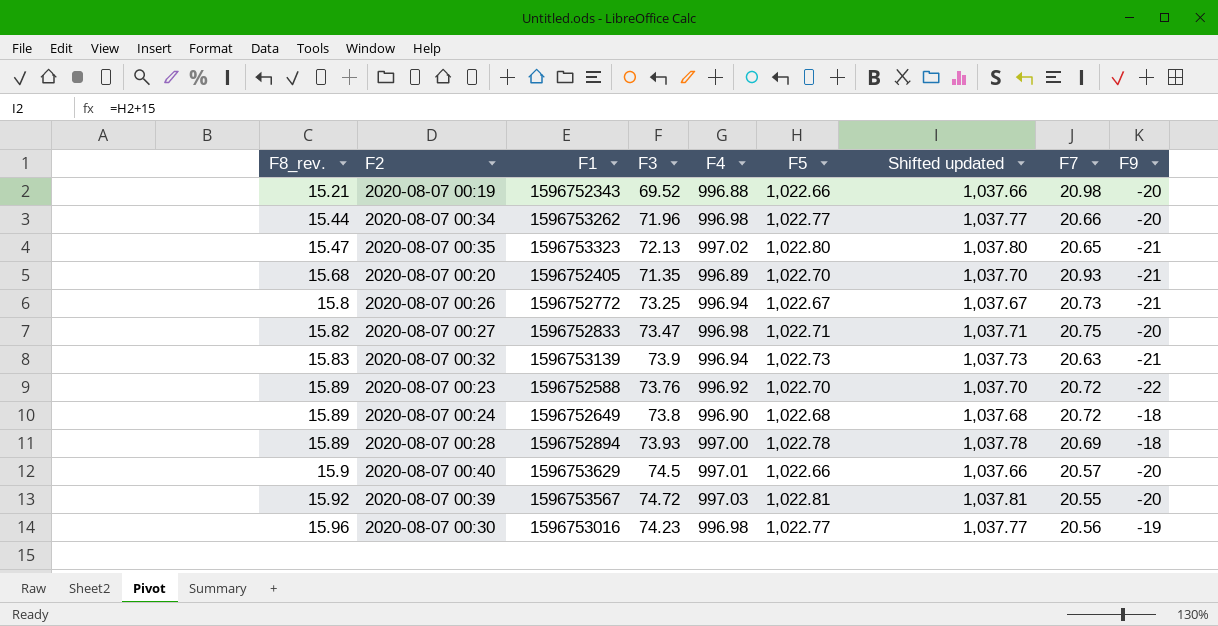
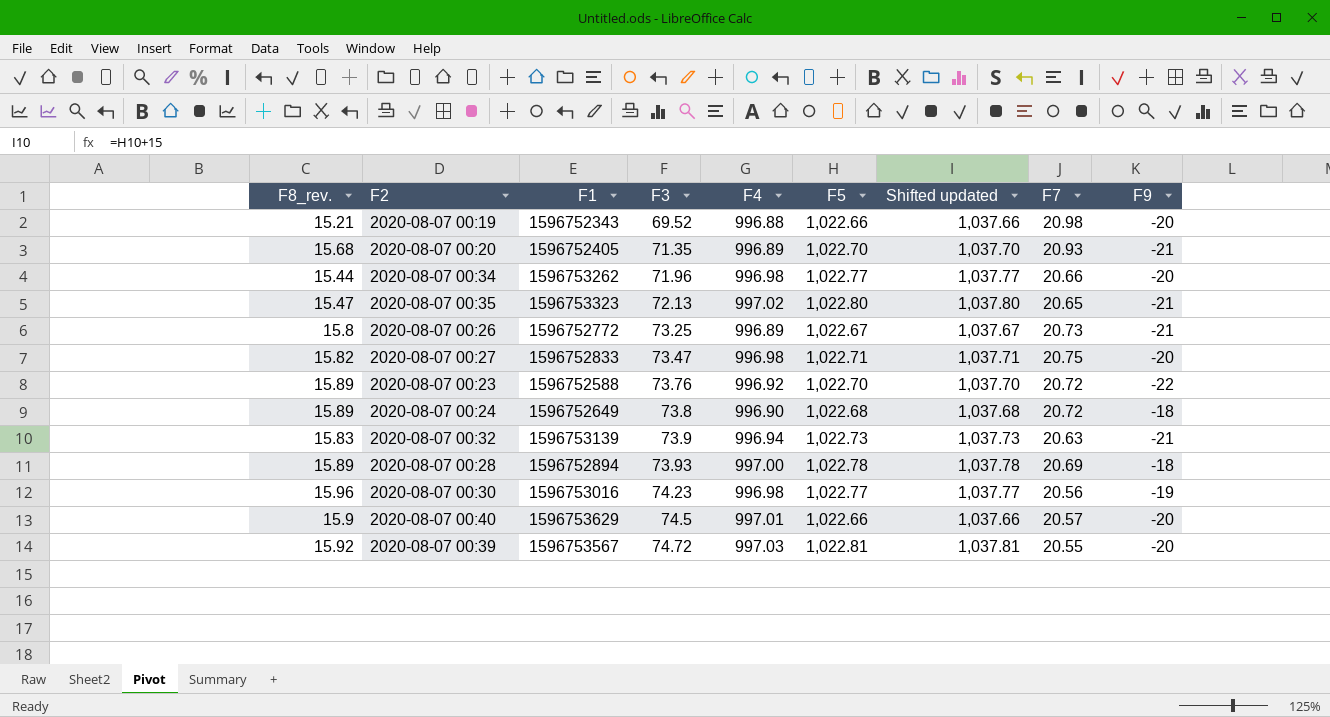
row order: F8_rev. ascending -> F3 ascending
2020-08-07 00:26 | F4: 996.94 -> 996.89

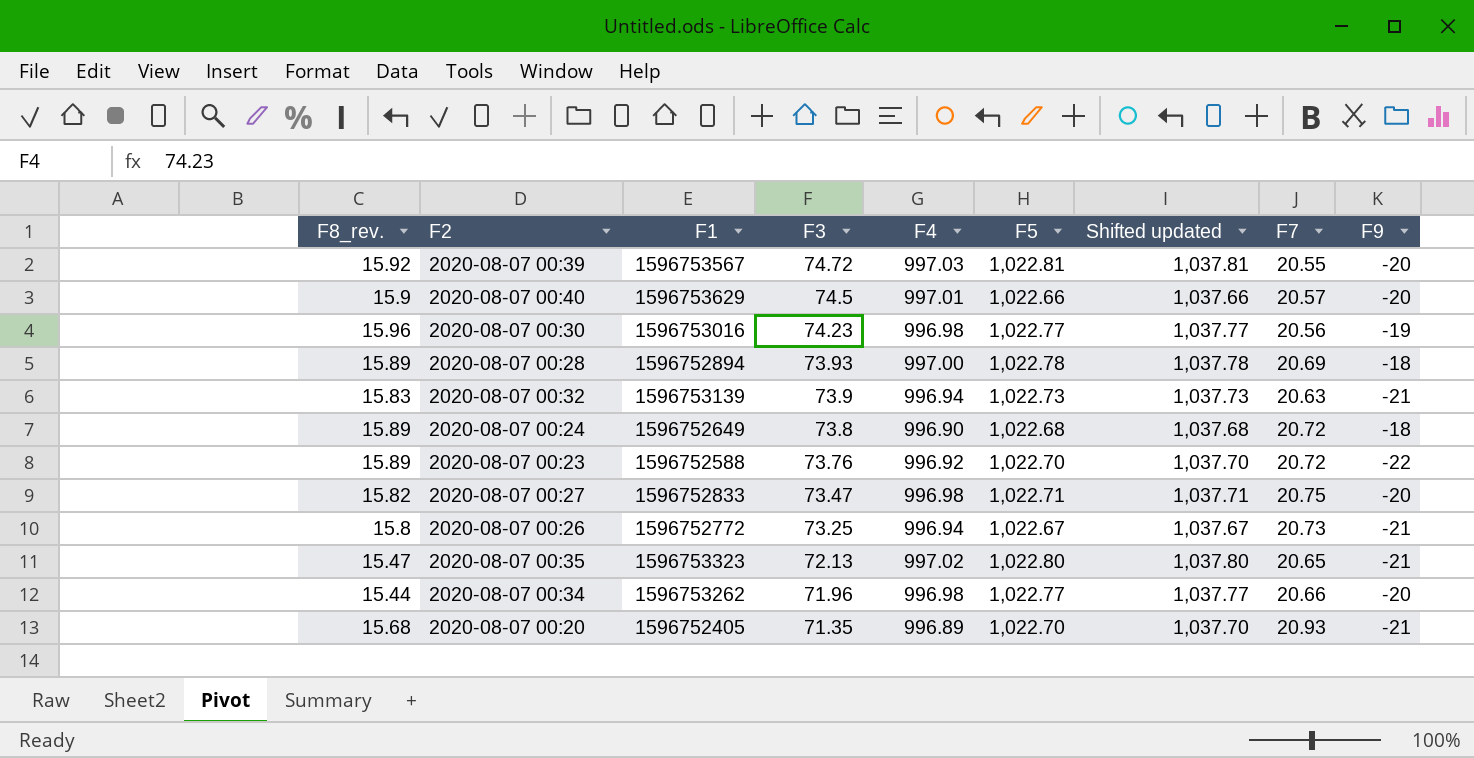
row order: F3 ascending -> F3 descending
row 2020-08-07 00:19: 15.21 | 1596752343 | 69.52 | 996.88 | 1,022.66 | 1,037.66 | 20.98 | -20 -> none
2020-08-07 00:26 | F4: 996.89 -> 996.94

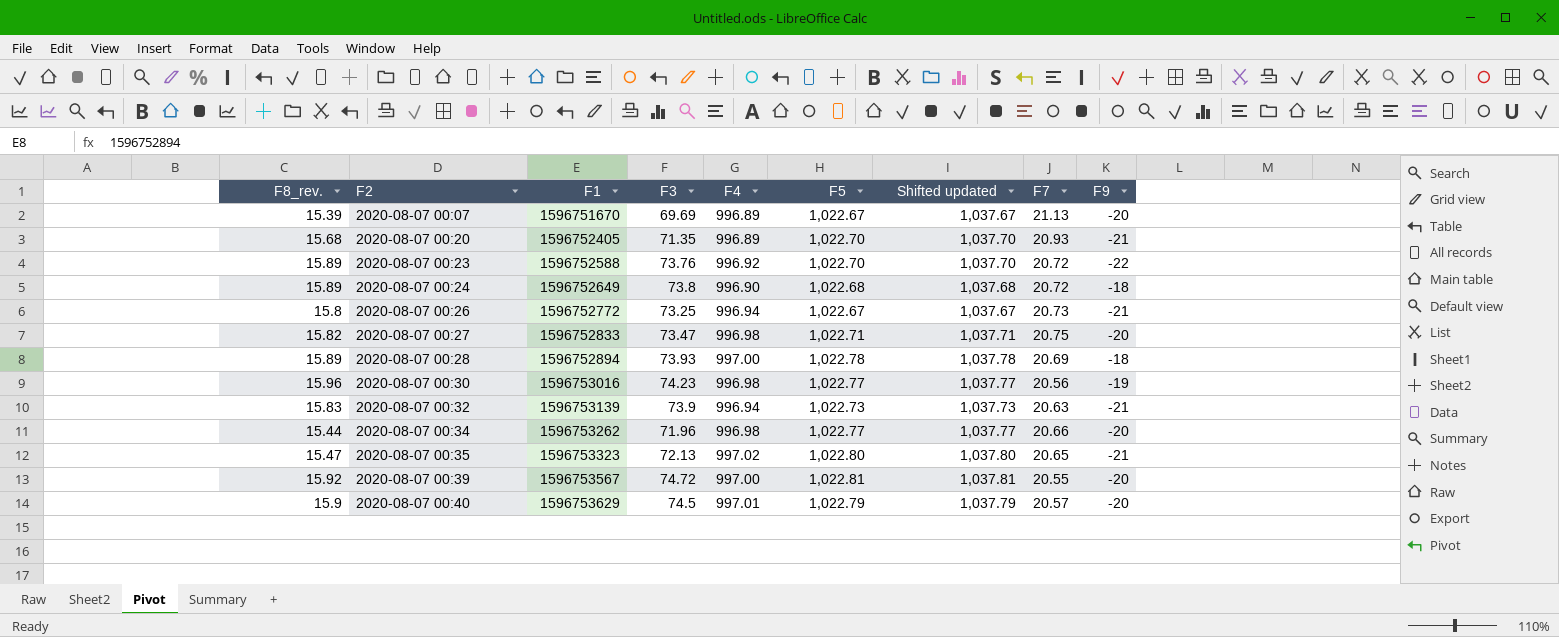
row order: F3 descending -> F2 ascending
row 2020-08-07 00:07: none -> 15.39 | 1596751670 | 69.69 | 996.89 | 1,022.67 | 1,037.67 | 21.13 | -20
2020-08-07 00:39 | F4: 997.03 -> 997.00
2020-08-07 00:40 | F5: 1,022.66 -> 1,022.79
2020-08-07 00:40 | Shifted updated: 1,037.66 -> 1,037.79

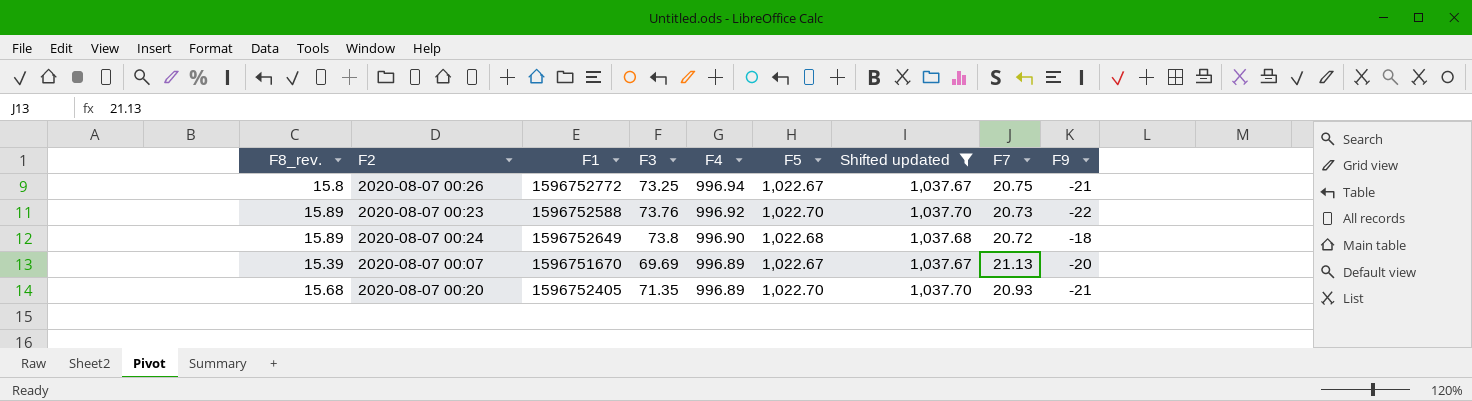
filter: none -> Shifted updated <= 1,037.70
row order: F2 ascending -> F4 descending
2020-08-07 00:26 | F7: 20.73 -> 20.75
2020-08-07 00:23 | F7: 20.72 -> 20.73

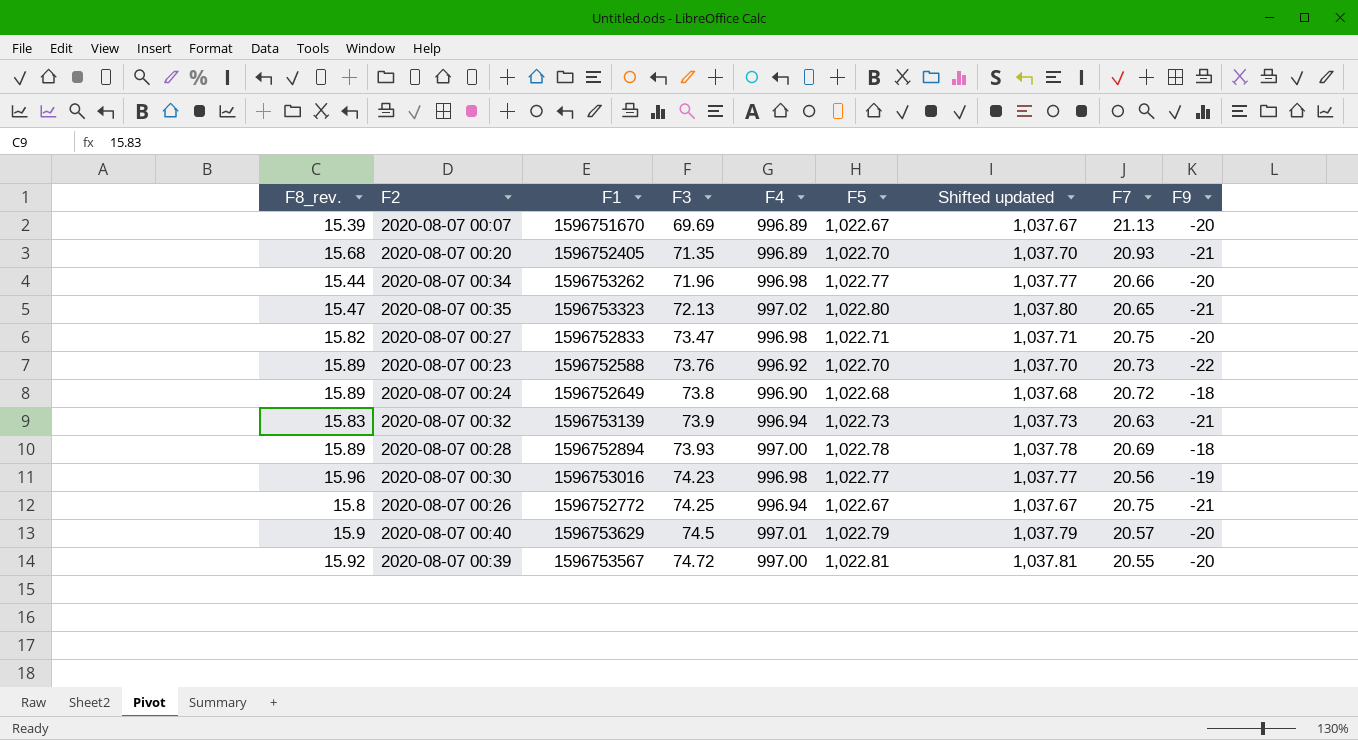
filter: Shifted updated <= 1,037.70 -> none
row order: F4 descending -> F3 ascending
2020-08-07 00:26 | F3: 73.25 -> 74.25

